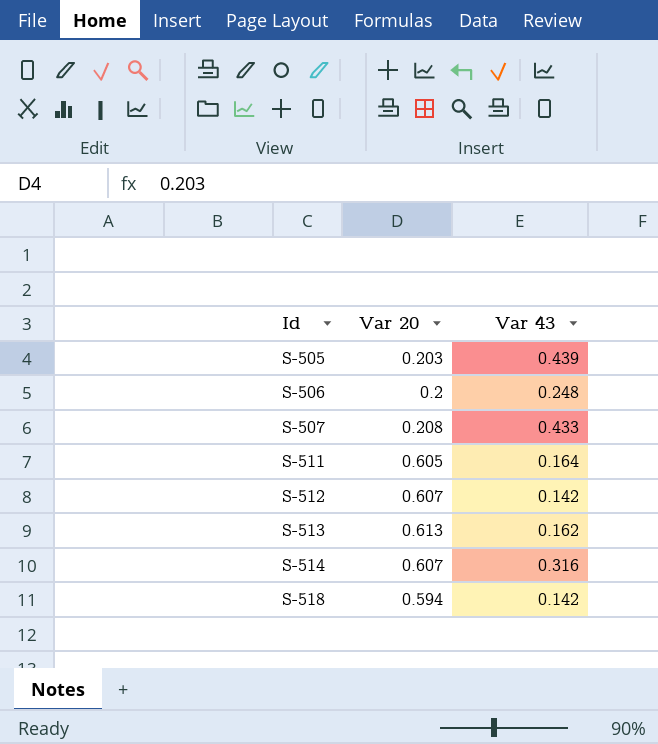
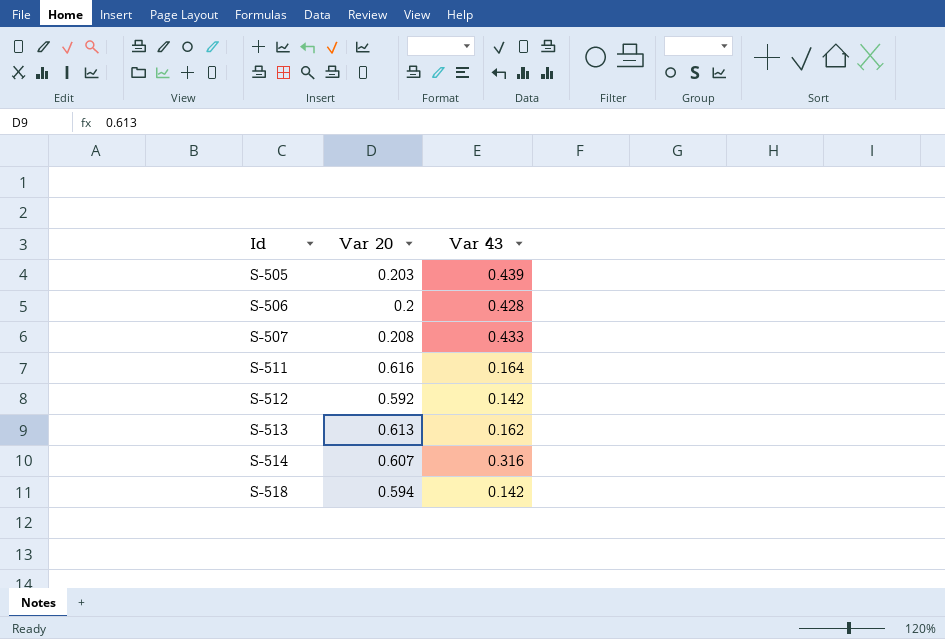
S-506 | Var 43: 0.248 -> 0.428
S-511 | Var 20: 0.605 -> 0.616
S-512 | Var 20: 0.607 -> 0.592

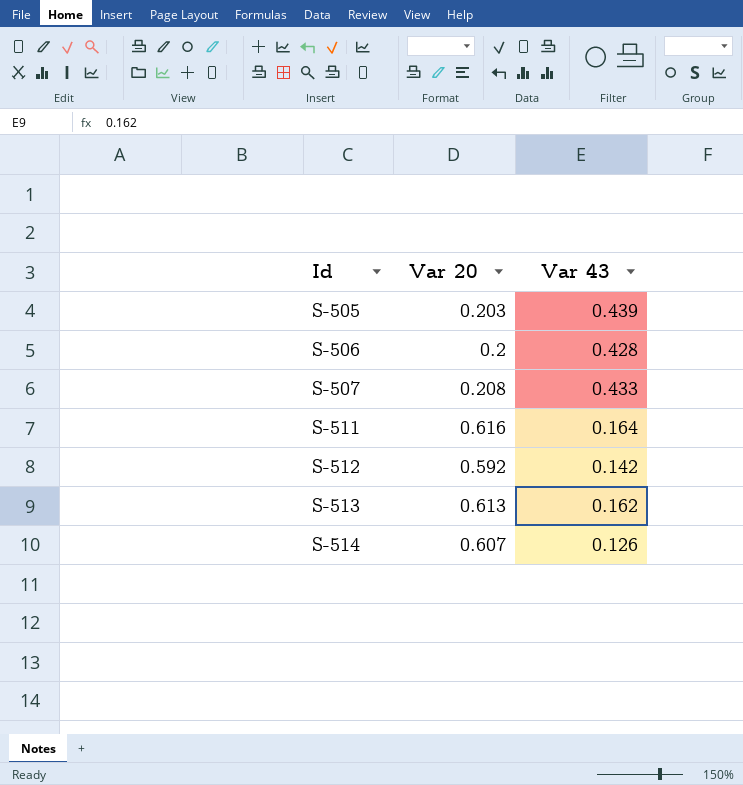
row S-518: 0.594 | 0.142 -> none
S-514 | Var 43: 0.316 -> 0.126

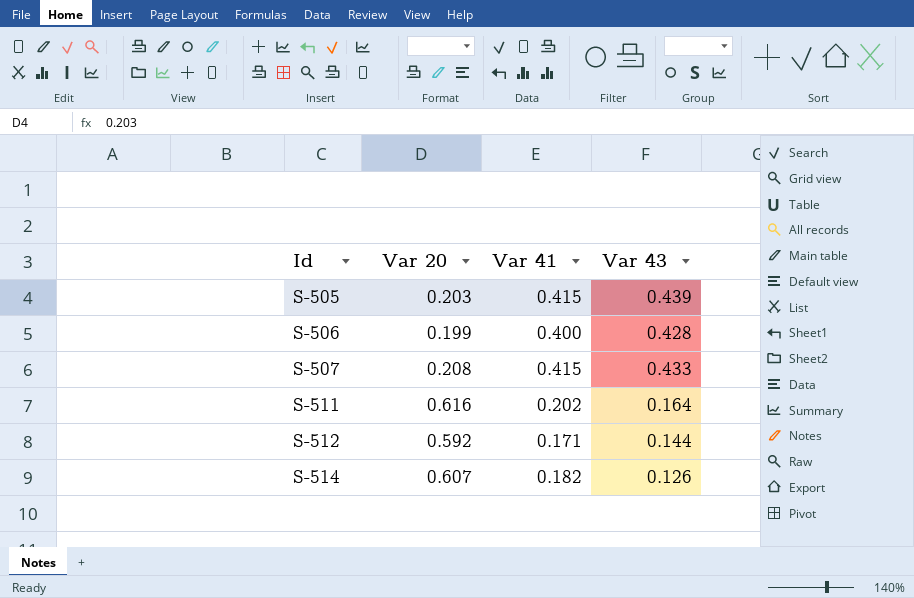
column Var 41 | position: none -> 3
row S-513: 0.613 | 0.162 -> none
S-506 | Var 20: 0.2 -> 0.199
S-512 | Var 43: 0.142 -> 0.144

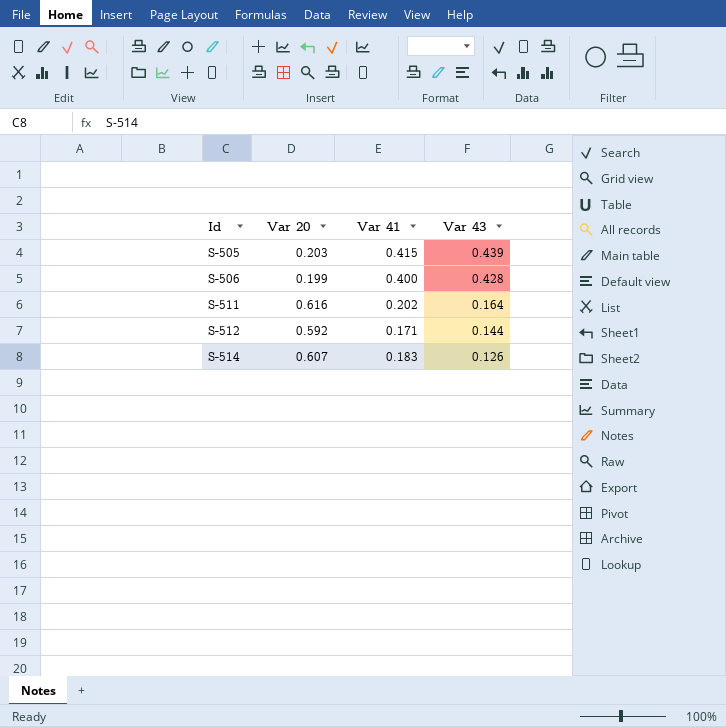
row S-507: 0.208 | 0.415 | 0.433 -> none
S-514 | Var 41: 0.182 -> 0.183

